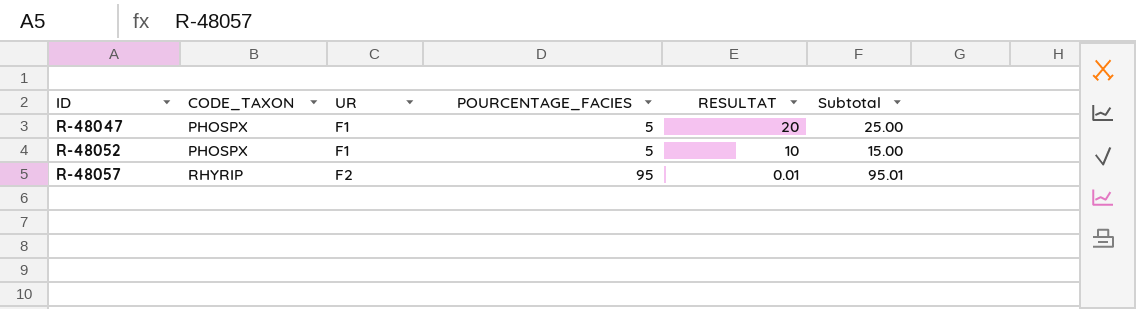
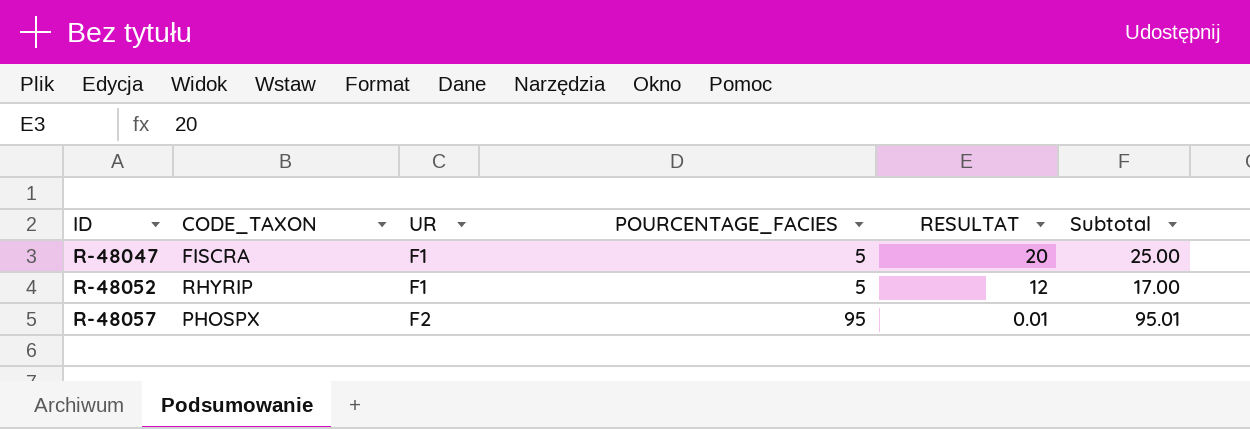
R-48047 | CODE_TAXON: PHOSPX -> FISCRA
R-48052 | CODE_TAXON: PHOSPX -> RHYRIP
R-48052 | RESULTAT: 10 -> 12
R-48052 | Subtotal: 15.00 -> 17.00
R-48057 | CODE_TAXON: RHYRIP -> PHOSPX

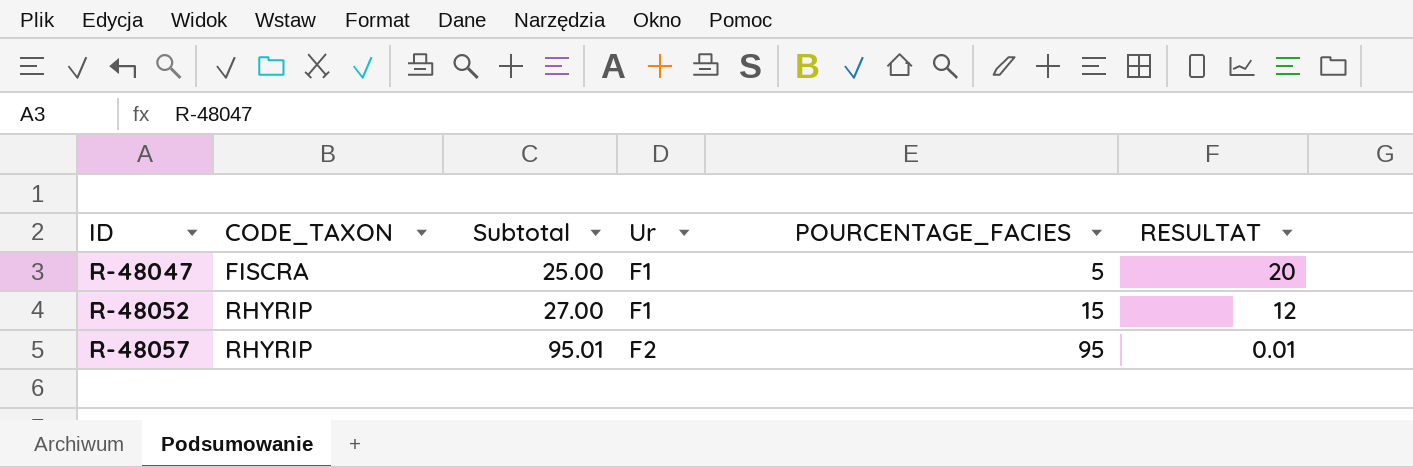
column Subtotal | position: 6 -> 3
column name: UR -> Ur
R-48052 | Subtotal: 17.00 -> 27.00
R-48052 | POURCENTAGE_FACIES: 5 -> 15
R-48057 | CODE_TAXON: PHOSPX -> RHYRIP

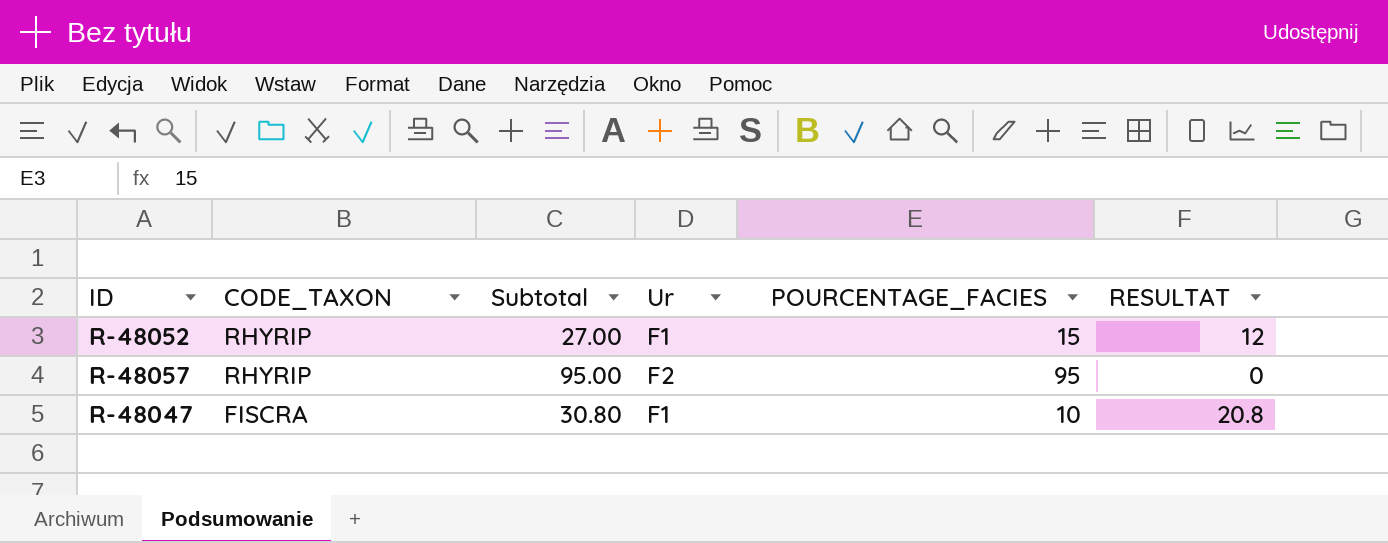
row order: ID ascending -> CODE_TAXON descending
R-48057 | Subtotal: 95.01 -> 95.00
R-48057 | RESULTAT: 0.01 -> 0
R-48047 | Subtotal: 25.00 -> 30.80
R-48047 | POURCENTAGE_FACIES: 5 -> 10
R-48047 | RESULTAT: 20 -> 20.8

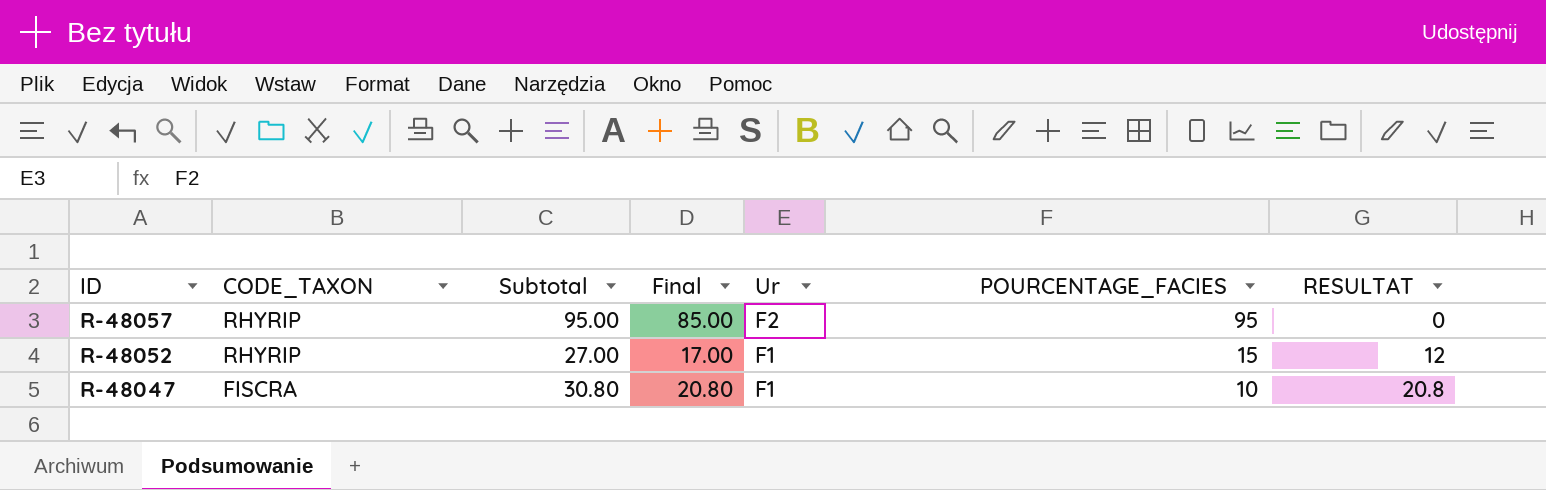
row order: CODE_TAXON descending -> ID descending
column Final | formula: none -> [Subtotal] - 10

